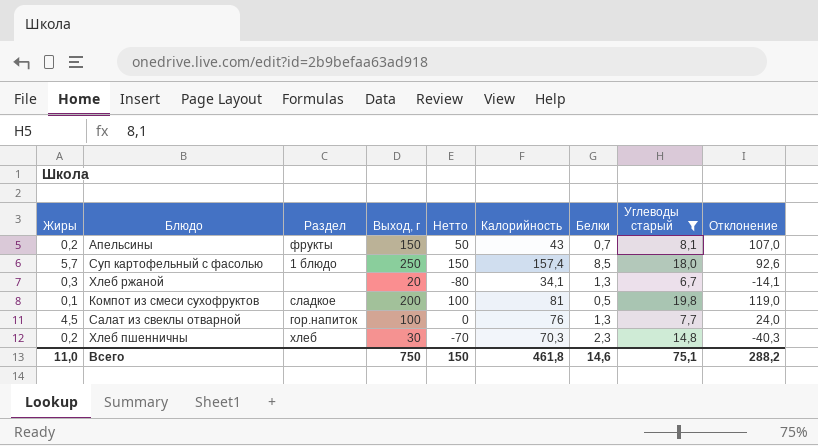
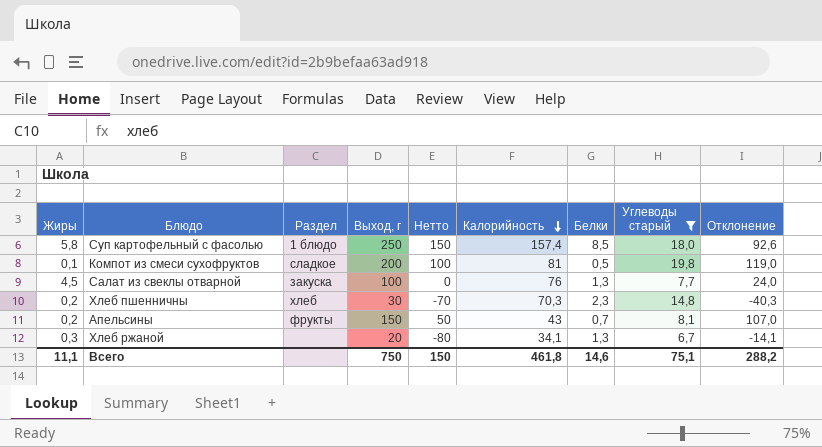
row order: none -> Калорийность descending
Суп картофельный с фасолью | Жиры: 5,7 -> 5,8
Салат из свеклы отварной | Раздел: гор.напиток -> закуска
Всего | Жиры: 11,0 -> 11,1

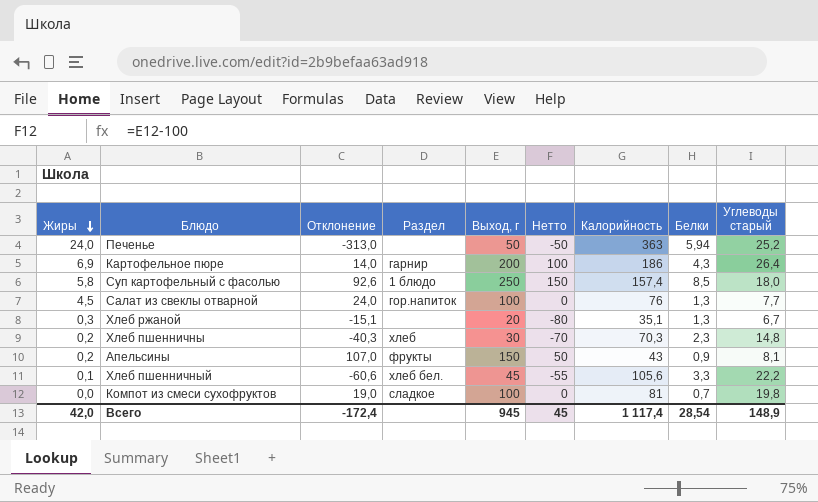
filter: Углеводы старый <= 19,8 -> none
row order: Калорийность descending -> Жиры descending
column Отклонение | position: 9 -> 3
Салат из свеклы отварной | Раздел: закуска -> гор.напиток
Хлеб ржаной | Отклонение: -14,1 -> -15,1
Хлеб ржаной | Калорийность: 34,1 -> 35,1
Апельсины | Белки: 0,7 -> 0,9
Компот из смеси сухофруктов | Жиры: 0,1 -> 0,0
Компот из смеси сухофруктов | Отклонение: 119,0 -> 19,0
Компот из смеси сухофруктов | Выход, г: 200 -> 100
Компот из смеси сухофруктов | Нетто: 100 -> 0
Компот из смеси сухофруктов | Белки: 0,5 -> 0,7
Всего | Жиры: 11,1 -> 42,0
Всего | Отклонение: 288,2 -> -172,4
Всего | Выход, г: 750 -> 945
Всего | Нетто: 150 -> 45
Всего | Калорийность: 461,8 -> 1 117,4
Всего | Белки: 14,6 -> 28,54
Всего | Углеводы старый: 75,1 -> 148,9

